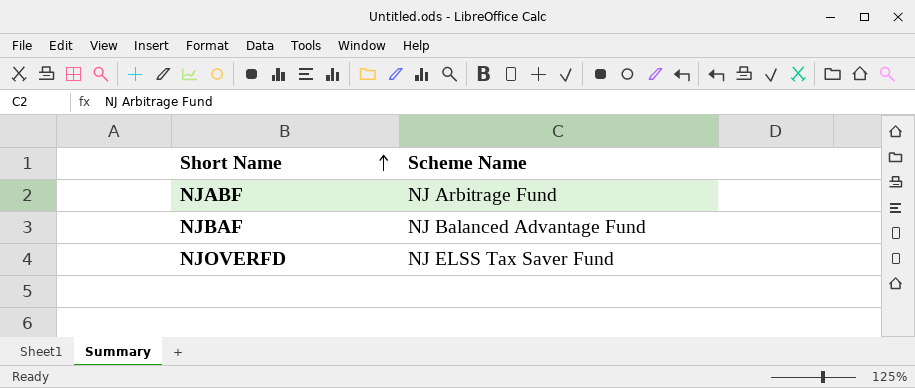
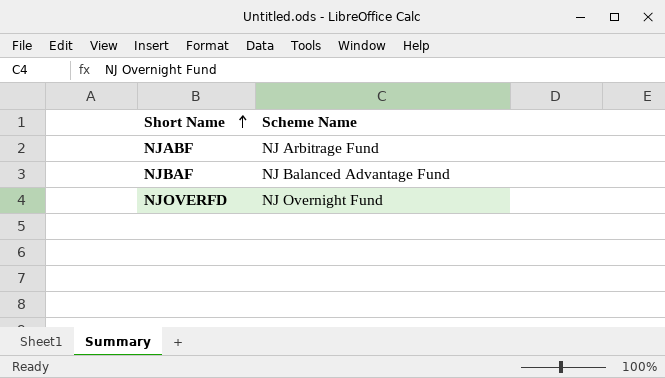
NJOVERFD | Scheme Name: NJ ELSS Tax Saver Fund -> NJ Overnight Fund

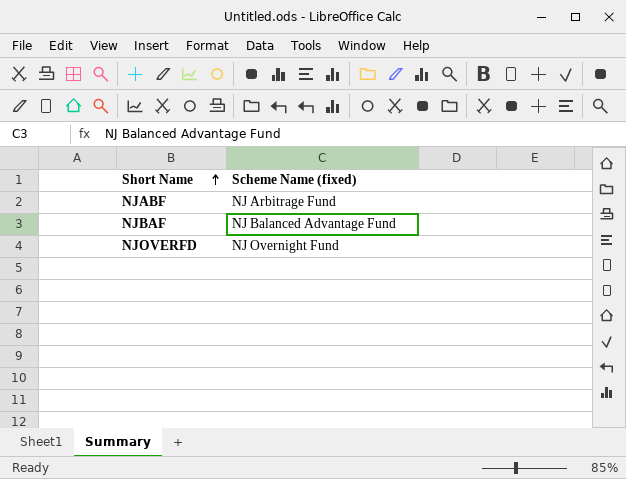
column name: Scheme Name -> Scheme Name (fixed)

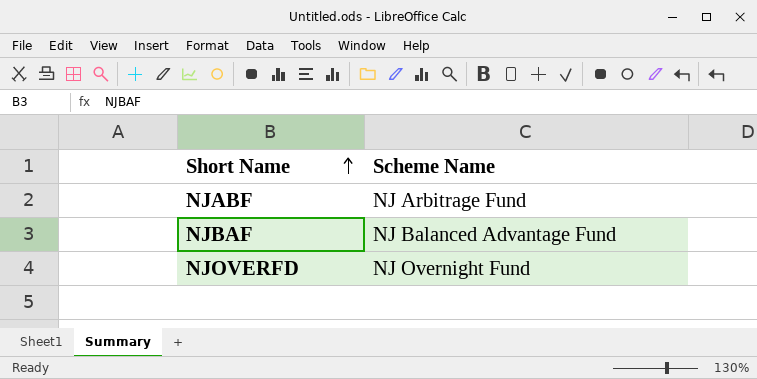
column name: Scheme Name (fixed) -> Scheme Name

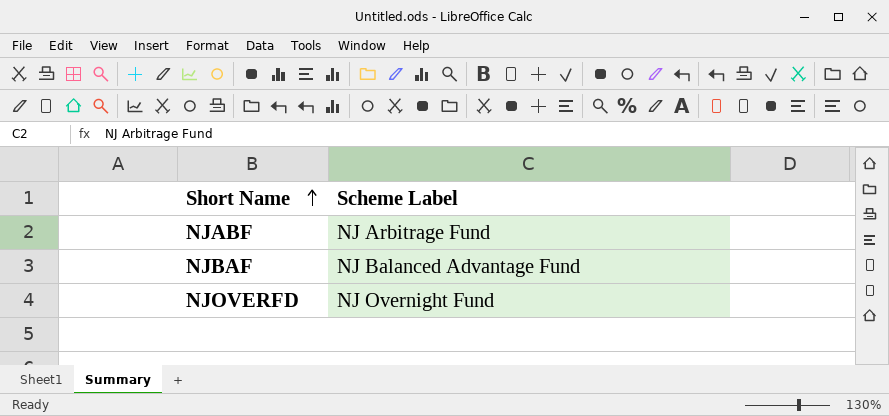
column name: Scheme Name -> Scheme Label

